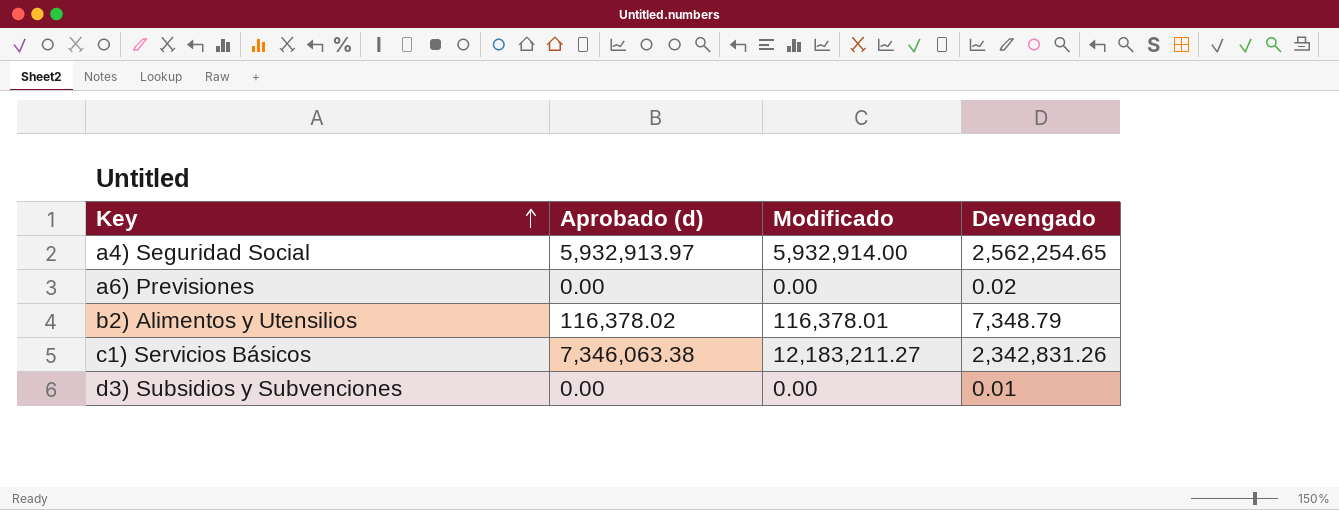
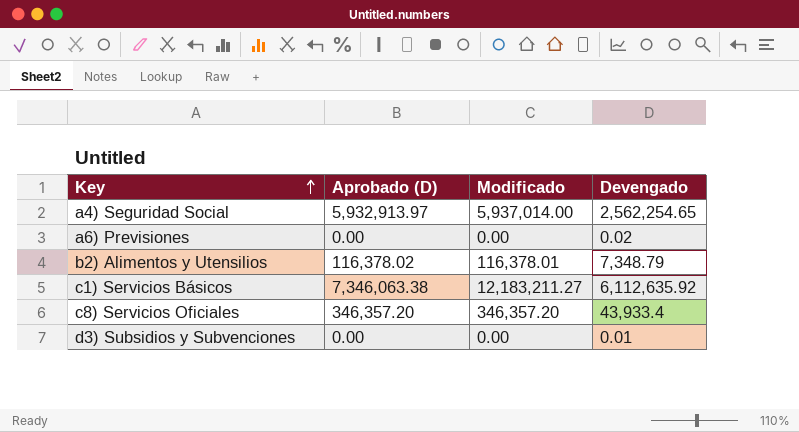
column name: Aprobado (d) -> Aprobado (D)
a4) Seguridad Social | Modificado: 5,932,914.00 -> 5,937,014.00
c1) Servicios Básicos | Devengado: 2,342,831.26 -> 6,112,635.92
row c8) Servicios Oficiales: none -> 346,357.20 | 346,357.20 | 43,933.4

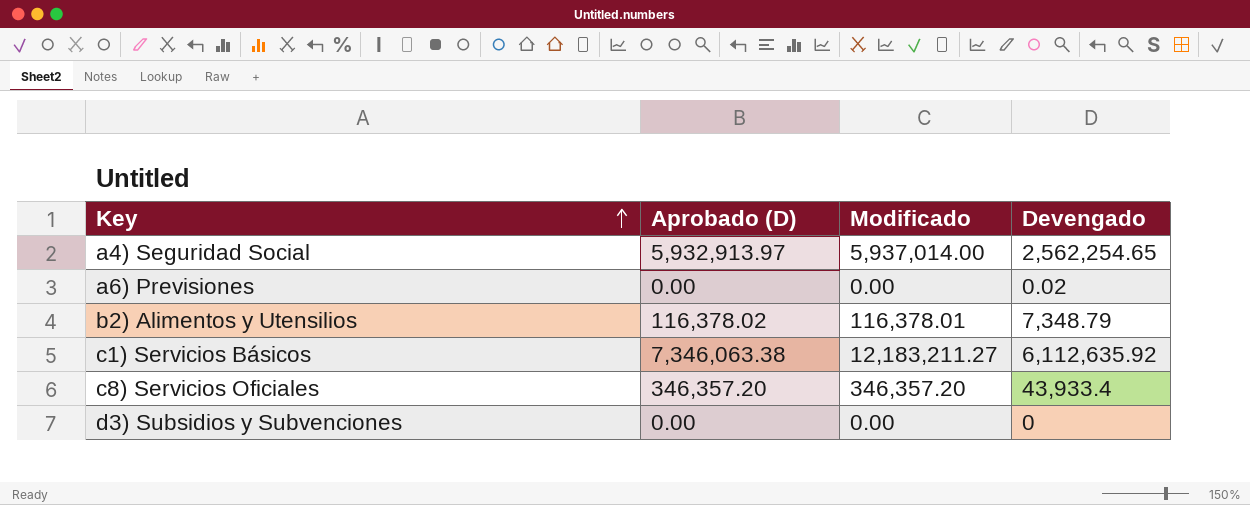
d3) Subsidios y Subvenciones | Devengado: 0.01 -> 0

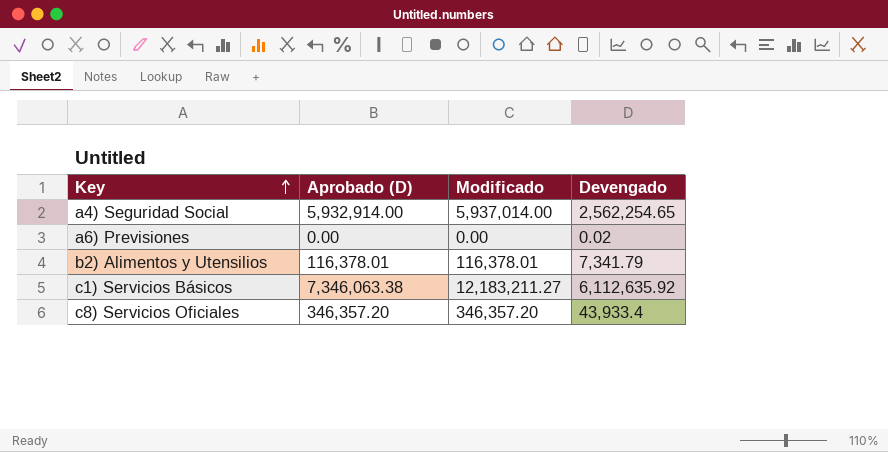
row d3) Subsidios y Subvenciones: 0.00 | 0.00 | 0 -> none
a4) Seguridad Social | Aprobado (D): 5,932,913.97 -> 5,932,914.00
b2) Alimentos y Utensilios | Aprobado (D): 116,378.02 -> 116,378.01
b2) Alimentos y Utensilios | Devengado: 7,348.79 -> 7,341.79

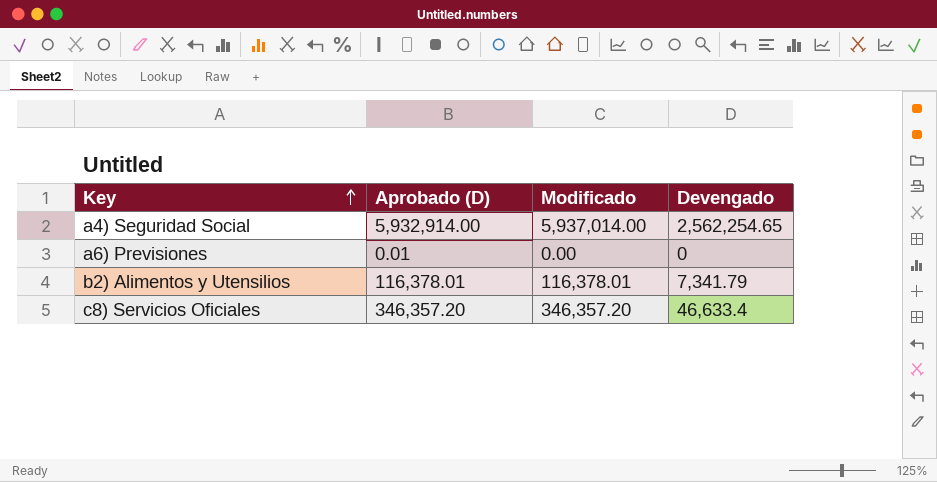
row c1) Servicios Básicos: 7,346,063.38 | 12,183,211.27 | 6,112,635.92 -> none
a6) Previsiones | Aprobado (D): 0.00 -> 0.01
a6) Previsiones | Devengado: 0.02 -> 0
c8) Servicios Oficiales | Devengado: 43,933.4 -> 46,633.4

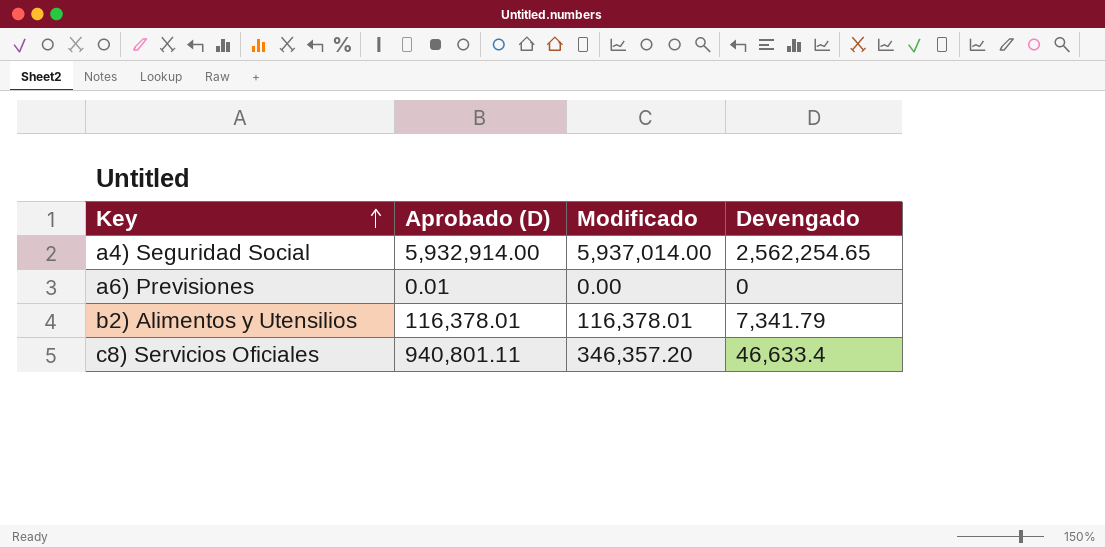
c8) Servicios Oficiales | Aprobado (D): 346,357.20 -> 940,801.11

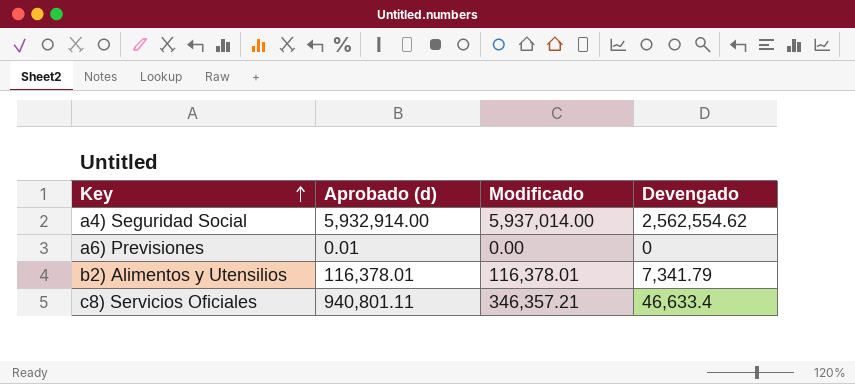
column name: Aprobado (D) -> Aprobado (d)
a4) Seguridad Social | Devengado: 2,562,254.65 -> 2,562,554.62
c8) Servicios Oficiales | Modificado: 346,357.20 -> 346,357.21

